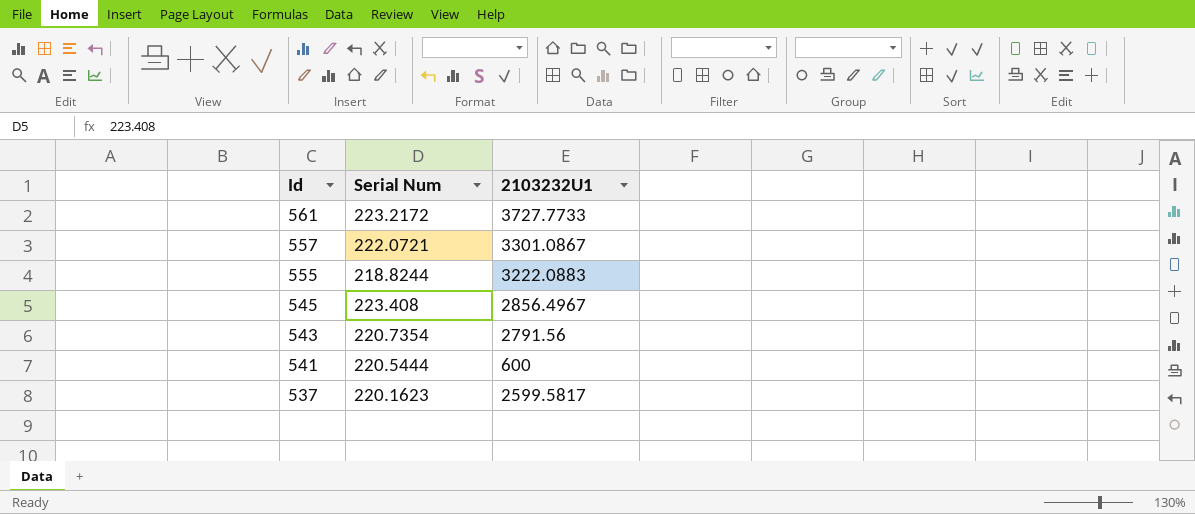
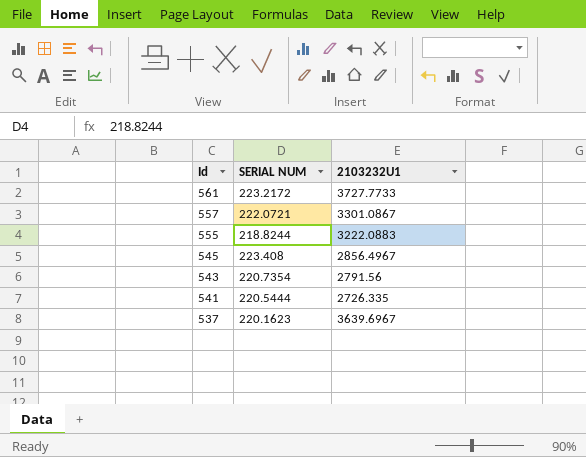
column name: Serial Num -> SERIAL NUM
541 | 2103232U1: 600 -> 2726.335
537 | 2103232U1: 2599.5817 -> 3639.6967

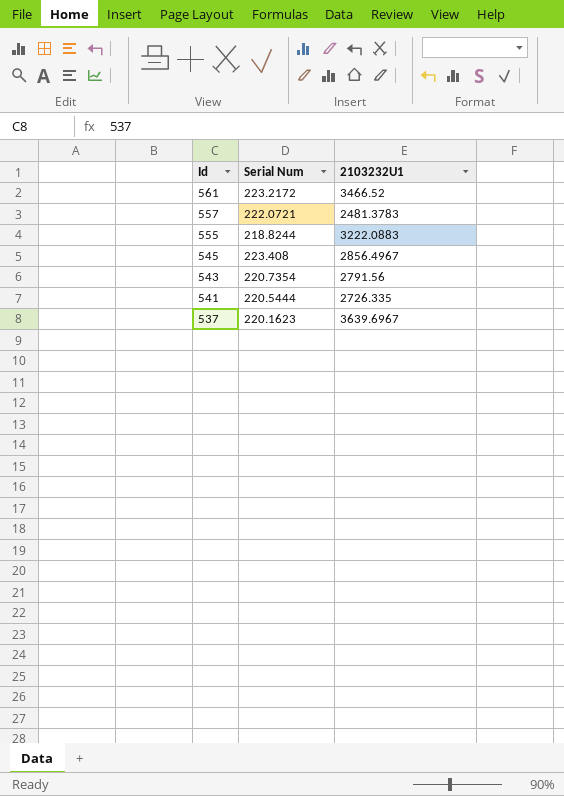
column name: SERIAL NUM -> Serial Num
561 | 2103232U1: 3727.7733 -> 3466.52
557 | 2103232U1: 3301.0867 -> 2481.3783

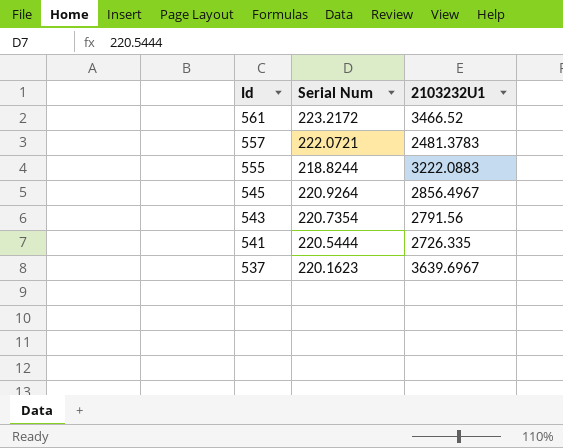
545 | Serial Num: 223.408 -> 220.9264

